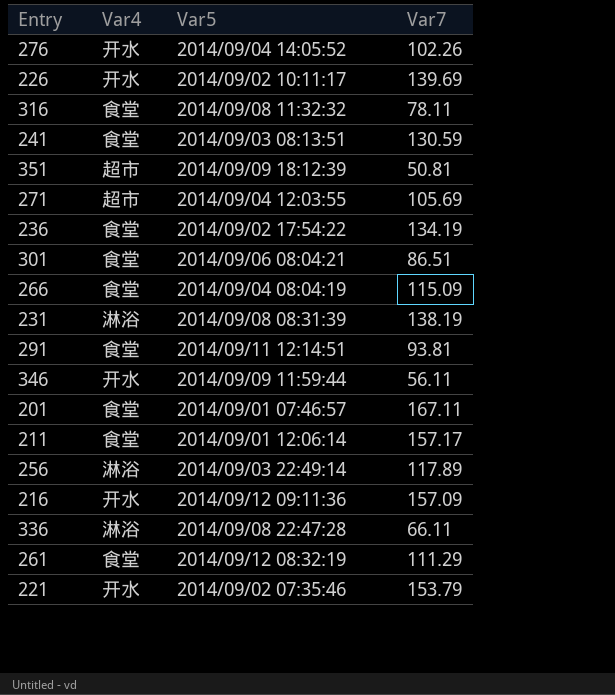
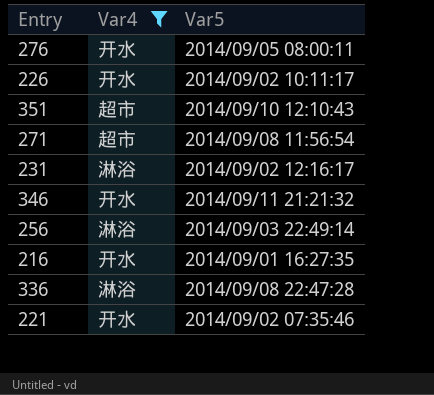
filter: none -> Var4 != 食堂
column Var7 | position: 4 -> none
276 | Var5: 2014/09/04 14:05:52 -> 2014/09/05 08:00:11
351 | Var5: 2014/09/09 18:12:39 -> 2014/09/10 12:10:43
271 | Var5: 2014/09/04 12:03:55 -> 2014/09/08 11:56:54
231 | Var5: 2014/09/08 08:31:39 -> 2014/09/02 12:16:17
346 | Var5: 2014/09/09 11:59:44 -> 2014/09/11 21:21:32
216 | Var5: 2014/09/12 09:11:36 -> 2014/09/01 16:27:35

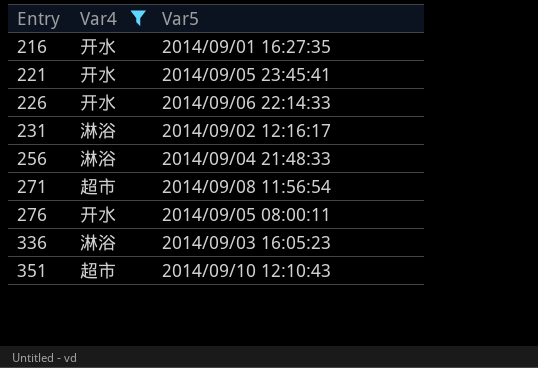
row order: none -> Entry ascending
row 346: 开水 | 2014/09/11 21:21:32 -> none
221 | Var5: 2014/09/02 07:35:46 -> 2014/09/05 23:45:41
226 | Var5: 2014/09/02 10:11:17 -> 2014/09/06 22:14:33
256 | Var5: 2014/09/03 22:49:14 -> 2014/09/04 21:48:33
336 | Var5: 2014/09/08 22:47:28 -> 2014/09/03 16:05:23

